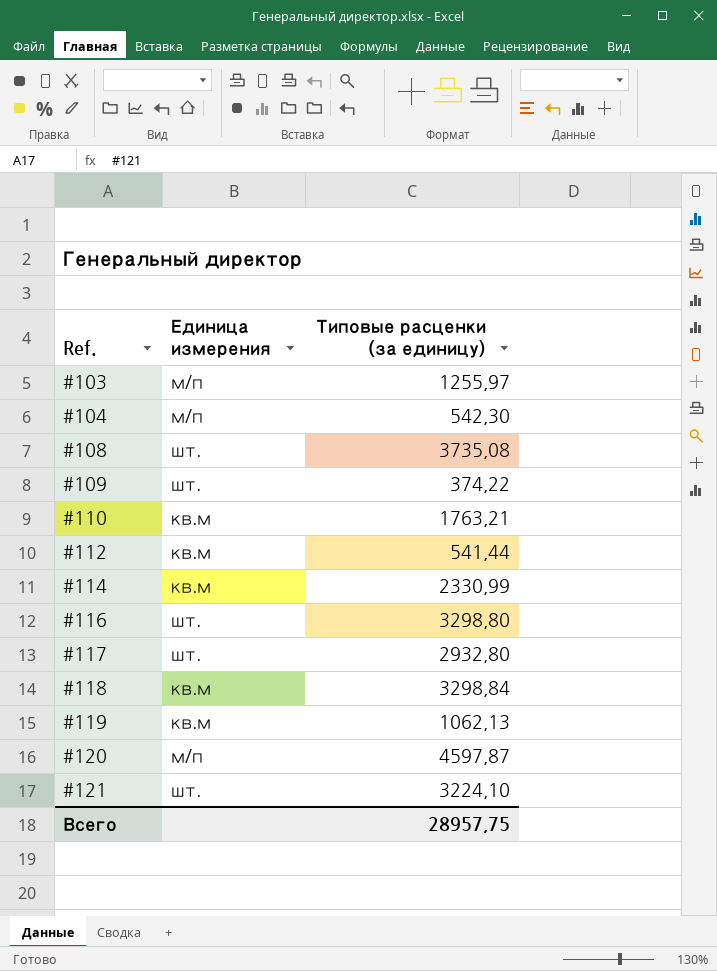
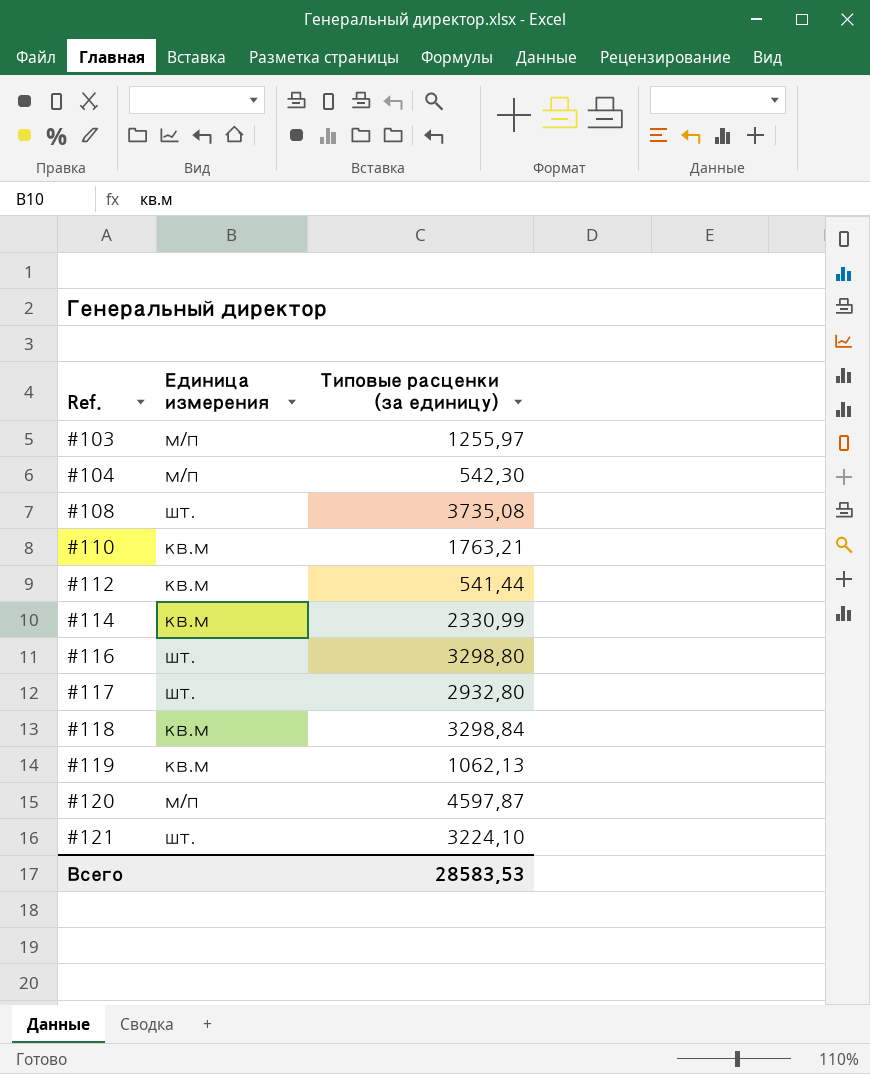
row #109: шт. | 374,22 -> none
Всего | Типовые расценки (за единицу): 28957,75 -> 28583,53

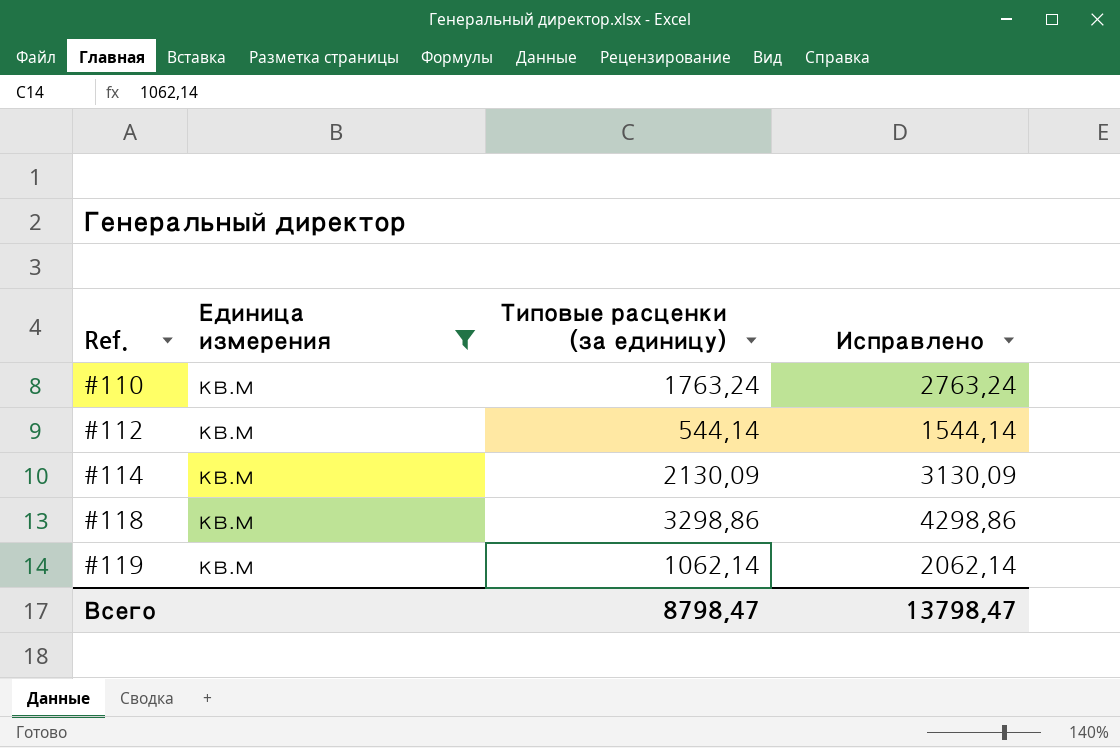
filter: none -> Единица измерения = кв.м
column Исправлено | formula: none -> [Типовые расценки (за единицу)] + 1000
#110 | Типовые расценки (за единицу): 1763,21 -> 1763,24
#112 | Типовые расценки (за единицу): 541,44 -> 544,14
#114 | Типовые расценки (за единицу): 2330,99 -> 2130,09
#118 | Типовые расценки (за единицу): 3298,84 -> 3298,86
#119 | Типовые расценки (за единицу): 1062,13 -> 1062,14
Всего | Типовые расценки (за единицу): 28583,53 -> 8798,47

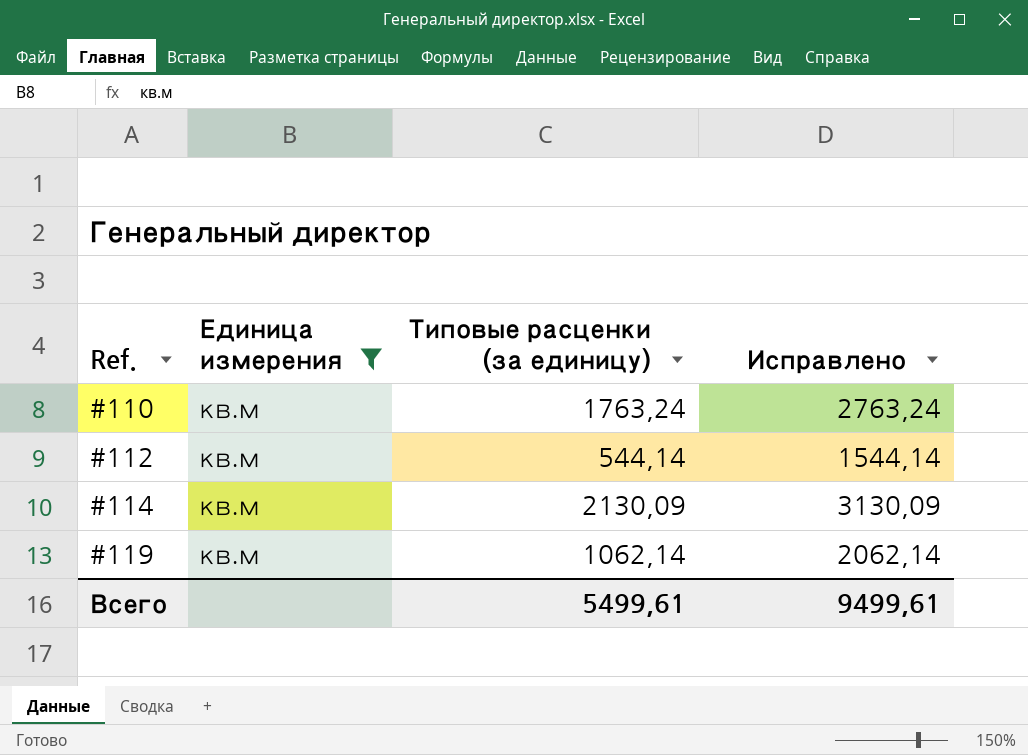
row #118: кв.м | 3298,86 | 4298,86 -> none
Всего | Типовые расценки (за единицу): 8798,47 -> 5499,61
Всего | Исправлено: 13798,47 -> 9499,61

